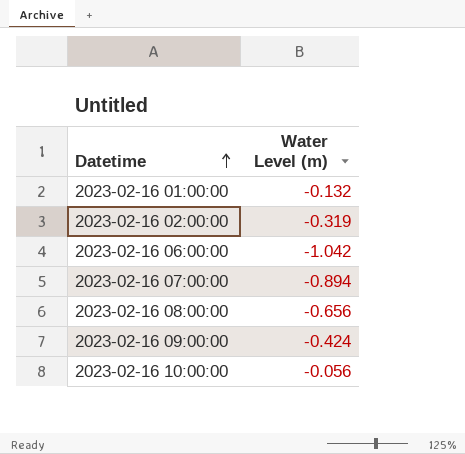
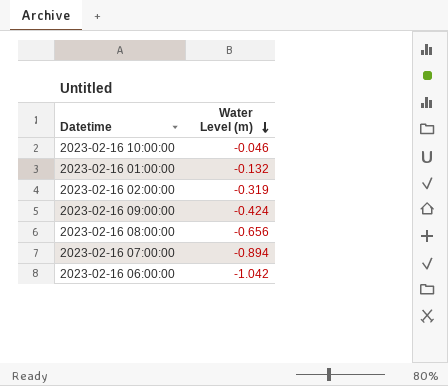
row order: Datetime ascending -> Water Level (m) descending
2023-02-16 10:00:00 | Water Level (m): -0.056 -> -0.046

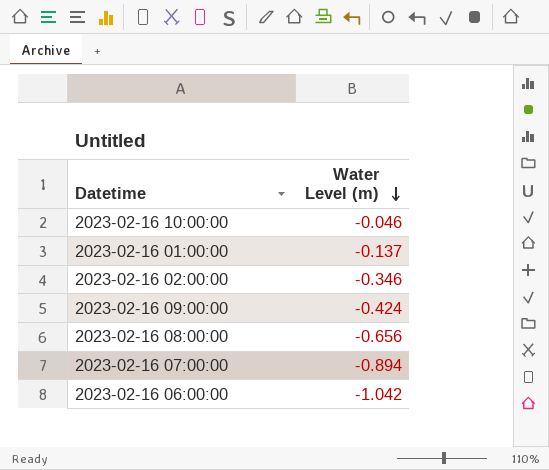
2023-02-16 01:00:00 | Water Level (m): -0.132 -> -0.137
2023-02-16 02:00:00 | Water Level (m): -0.319 -> -0.346

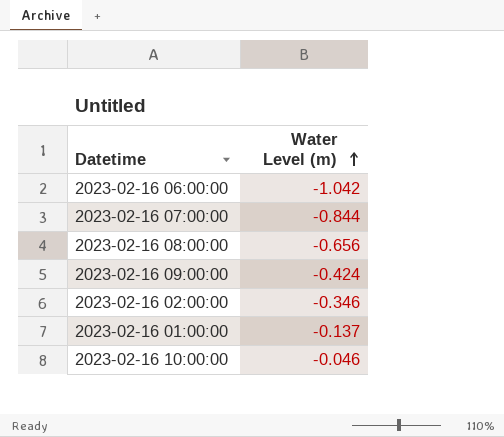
row order: Water Level (m) descending -> Water Level (m) ascending
2023-02-16 07:00:00 | Water Level (m): -0.894 -> -0.844

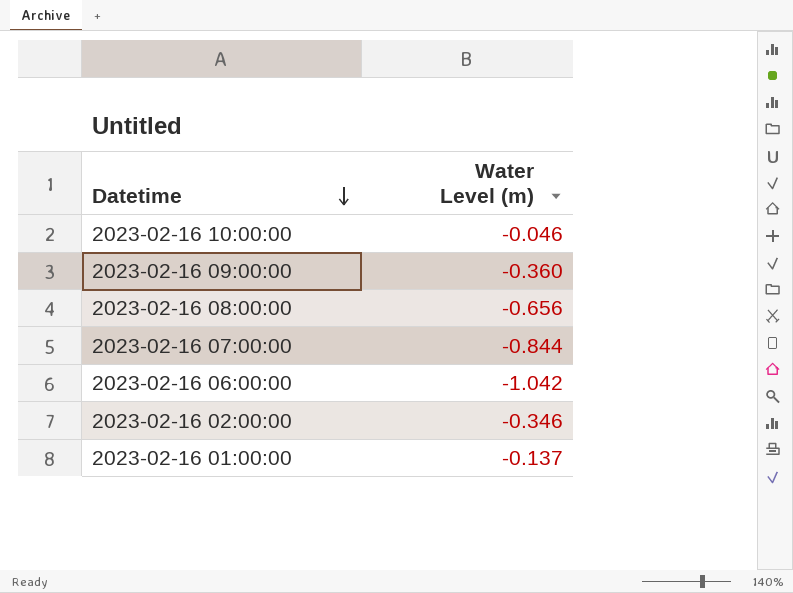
row order: Water Level (m) ascending -> Datetime descending
2023-02-16 09:00:00 | Water Level (m): -0.424 -> -0.360

